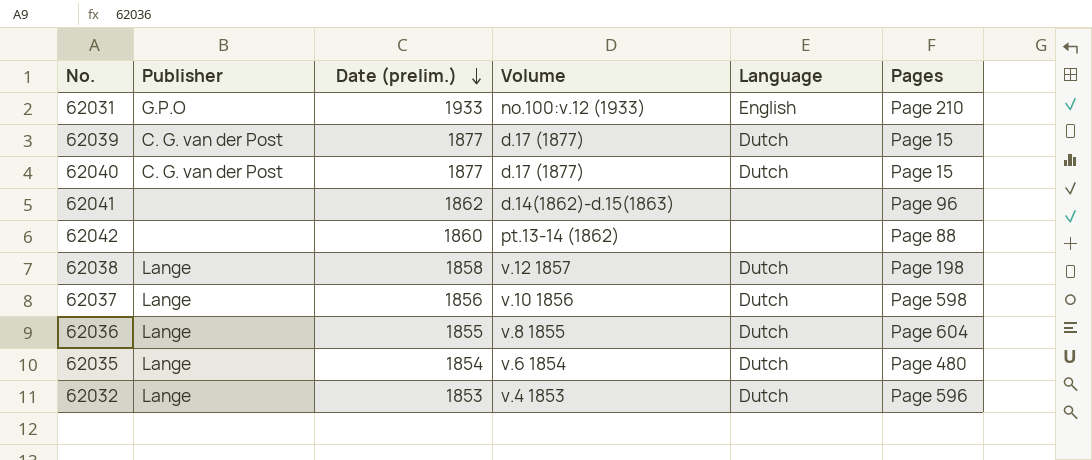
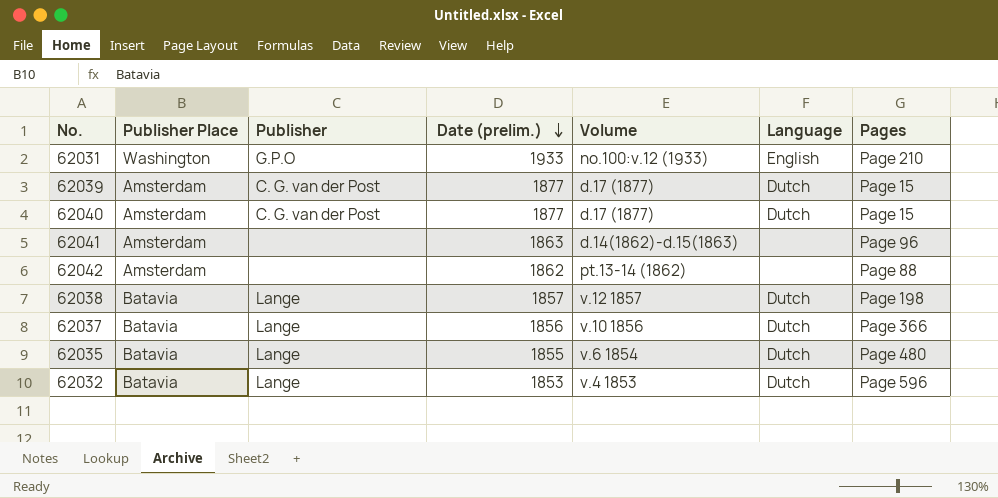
column Publisher Place | position: none -> 2
row 62036: Lange | 1855 | v.8 1855 | Dutch | Page 604 -> none
62041 | Date (prelim.): 1862 -> 1863
62042 | Date (prelim.): 1860 -> 1862
62038 | Date (prelim.): 1858 -> 1857
62037 | Pages: Page 598 -> Page 366
62035 | Date (prelim.): 1854 -> 1855

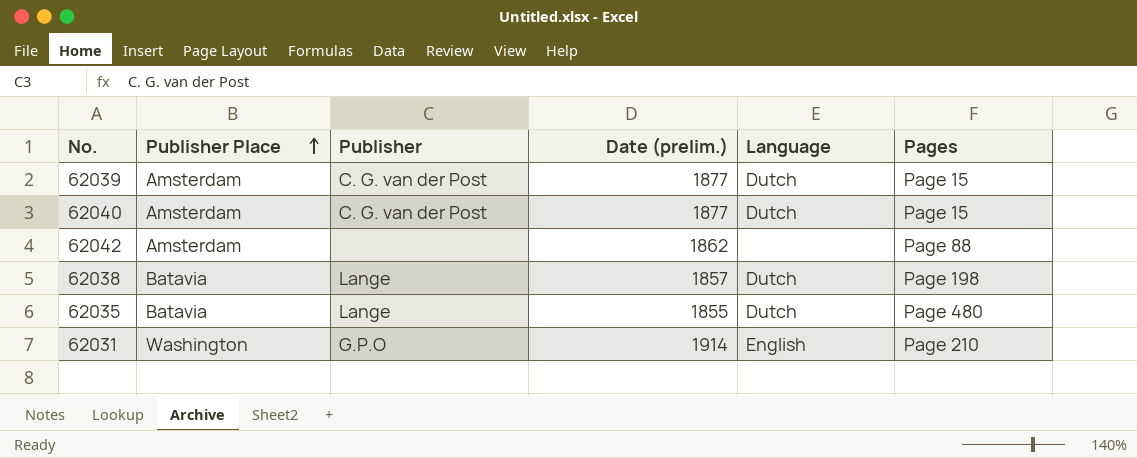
row order: Date (prelim.) descending -> Publisher Place ascending
column Volume | position: 5 -> none
row 62041: Amsterdam | none | 1863 | d.14(1862)-d.15(1863) | none | Page 96 -> none
row 62037: Batavia | Lange | 1856 | v.10 1856 | Dutch | Page 366 -> none
row 62032: Batavia | Lange | 1853 | v.4 1853 | Dutch | Page 596 -> none
62031 | Date (prelim.): 1933 -> 1914

